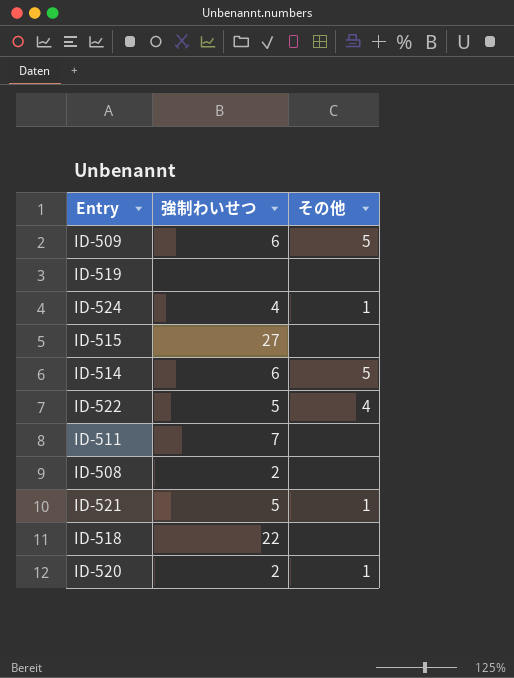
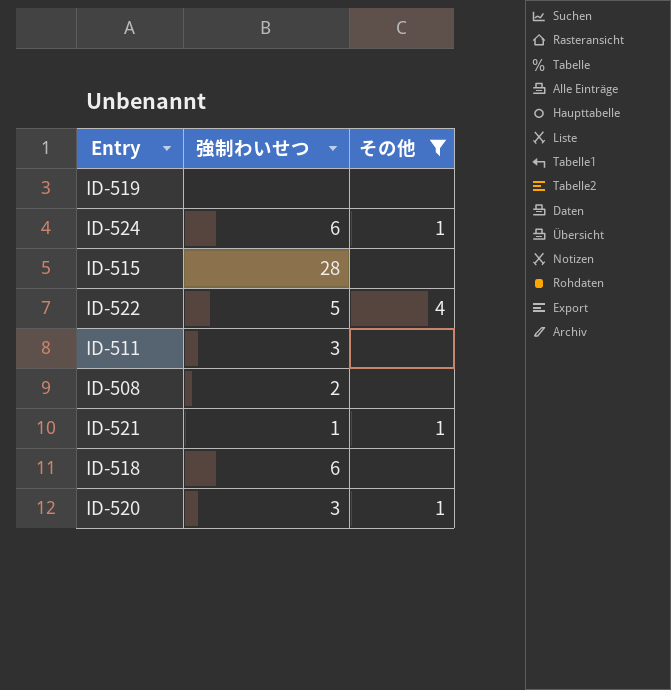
filter: none -> その他 != 5
ID-524 | 強制わいせつ: 4 -> 6
ID-515 | 強制わいせつ: 27 -> 28
ID-511 | 強制わいせつ: 7 -> 3
ID-521 | 強制わいせつ: 5 -> 1
ID-518 | 強制わいせつ: 22 -> 6
ID-520 | 強制わいせつ: 2 -> 3

